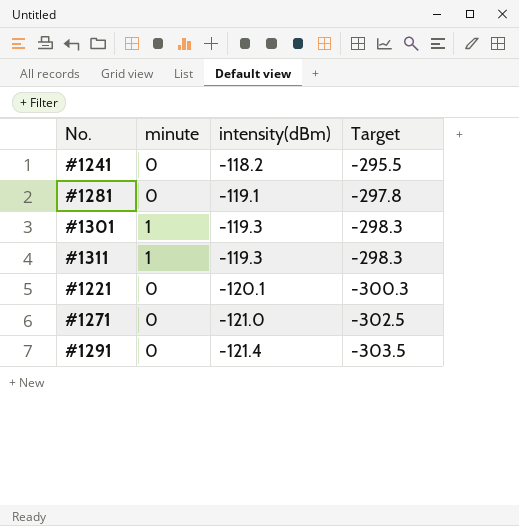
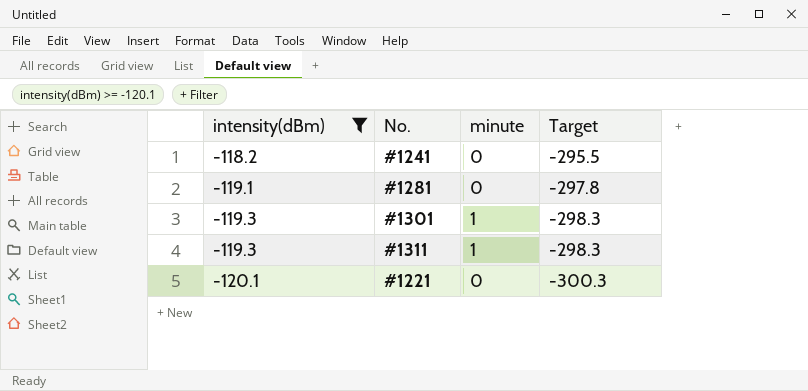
filter: none -> intensity(dBm) >= -120.1
column intensity(dBm) | position: 3 -> 1

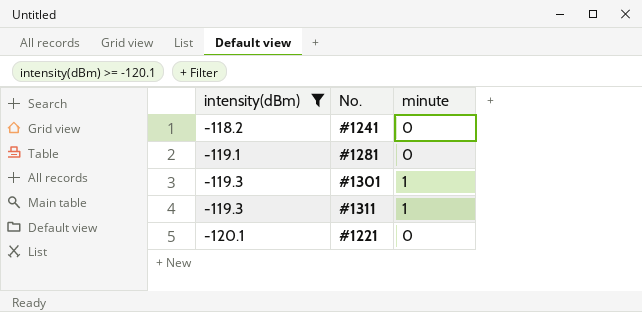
column Target | formula: [intensity(dBm)] * 2.5 -> none

